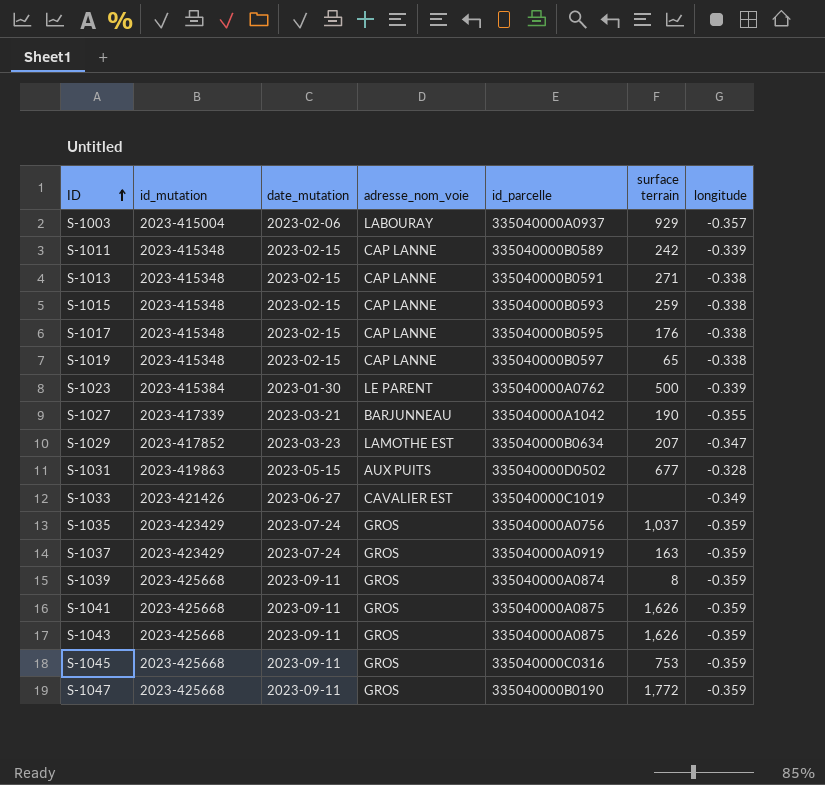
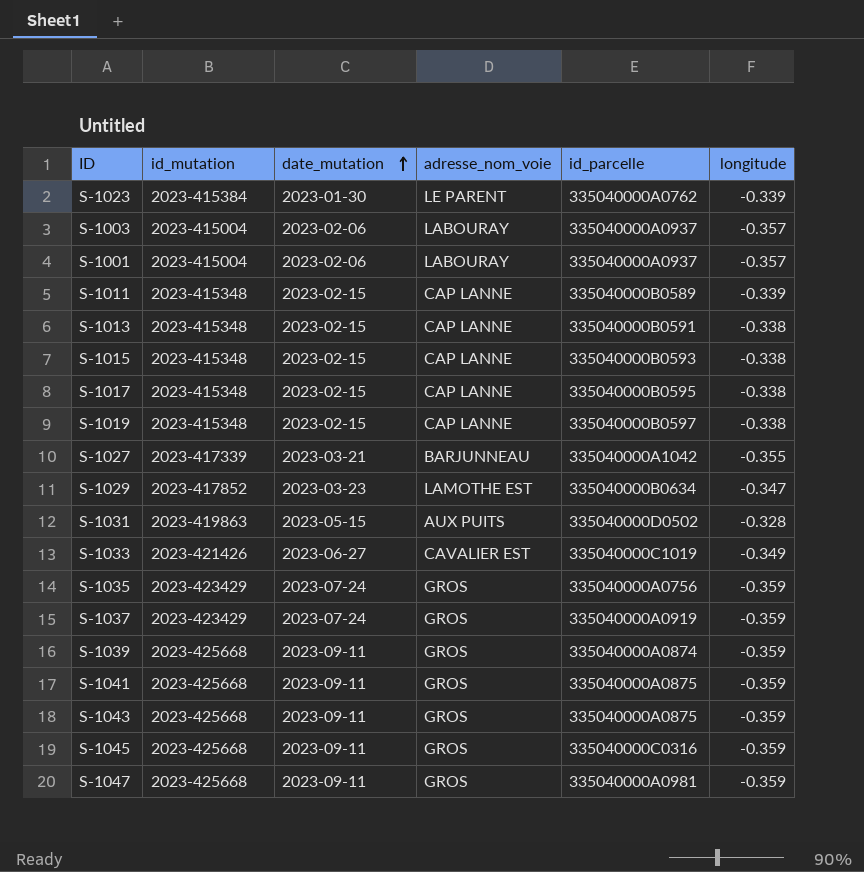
row order: ID ascending -> date_mutation ascending
column surface terrain | position: 6 -> none
row S-1001: none -> 2023-415004 | 2023-02-06 | LABOURAY | 335040000A0937 | -0.357
S-1047 | id_parcelle: 335040000B0190 -> 335040000A0981

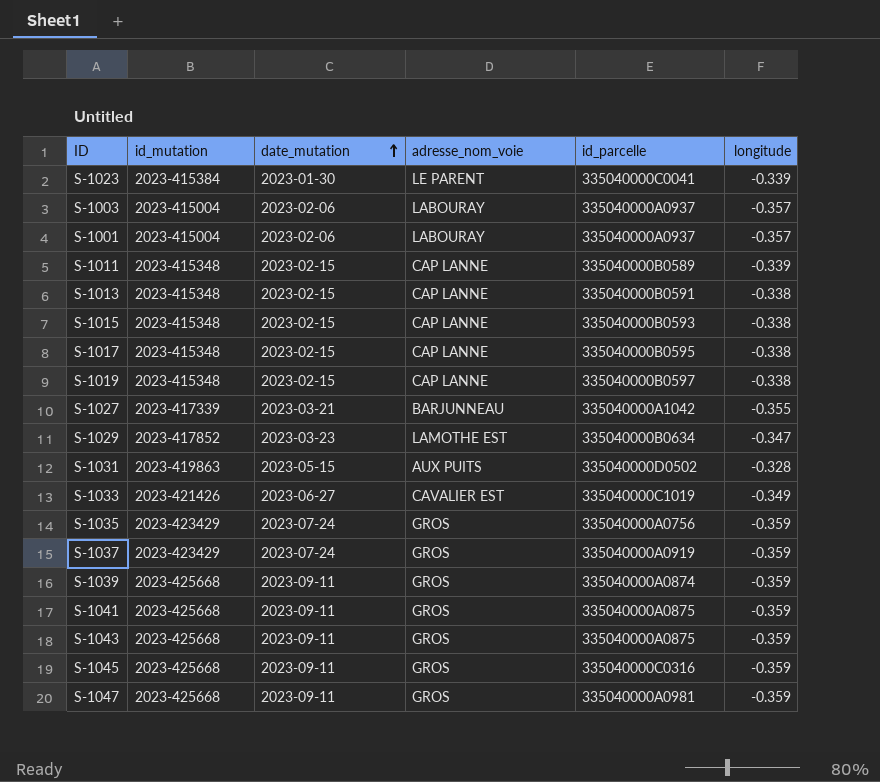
S-1023 | id_parcelle: 335040000A0762 -> 335040000C0041

